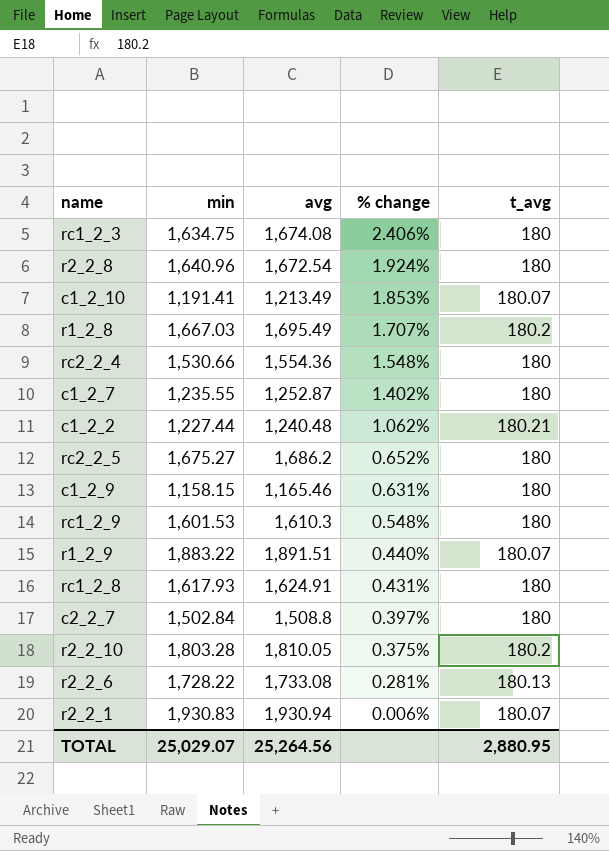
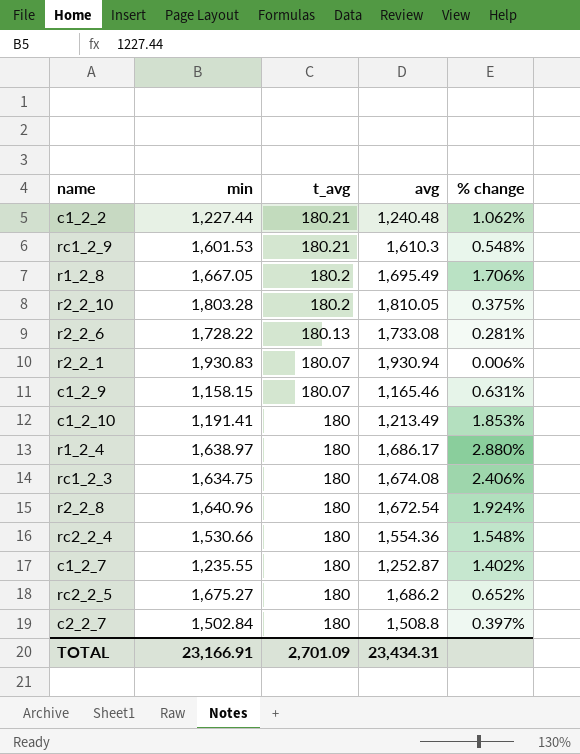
row order: % change descending -> t_avg descending
column t_avg | position: 5 -> 3
row r1_2_9: 1,883.22 | 1,891.51 | 0.440% | 180.07 -> none
row rc1_2_8: 1,617.93 | 1,624.91 | 0.431% | 180 -> none
rc1_2_9 | t_avg: 180 -> 180.21
r1_2_8 | min: 1,667.03 -> 1,667.05
r1_2_8 | % change: 1.707% -> 1.706%
c1_2_9 | t_avg: 180 -> 180.07
c1_2_10 | t_avg: 180.07 -> 180
row r1_2_4: none -> 1,638.97 | 180 | 1,686.17 | 2.880%
TOTAL | min: 25,029.07 -> 23,166.91
TOTAL | t_avg: 2,880.95 -> 2,701.09
TOTAL | avg: 25,264.56 -> 23,434.31

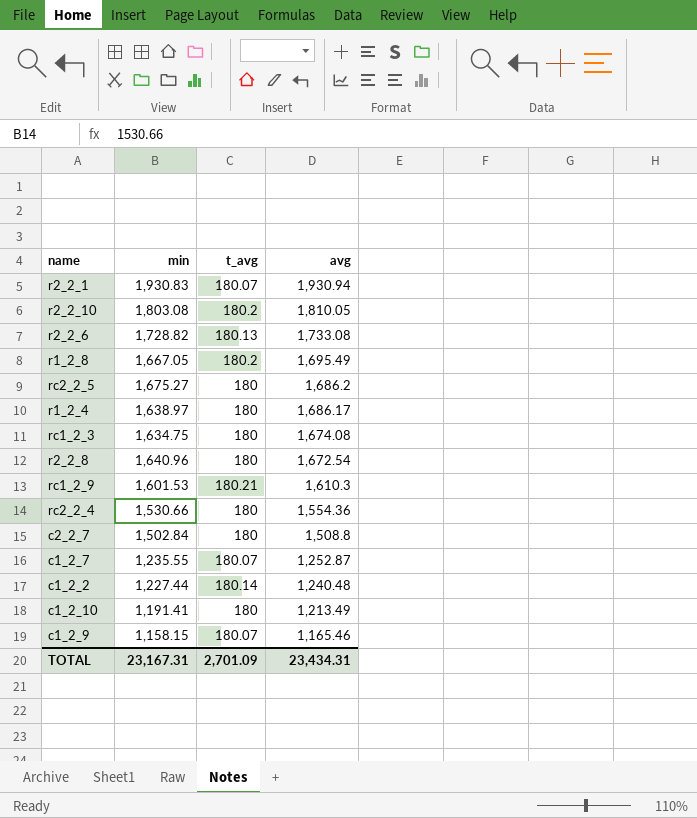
row order: t_avg descending -> avg descending
column % change | formula: ([avg] - [min]) / [min] -> none
r2_2_10 | min: 1,803.28 -> 1,803.08
r2_2_6 | min: 1,728.22 -> 1,728.82
c1_2_7 | t_avg: 180 -> 180.07
c1_2_2 | t_avg: 180.21 -> 180.14
TOTAL | min: 23,166.91 -> 23,167.31

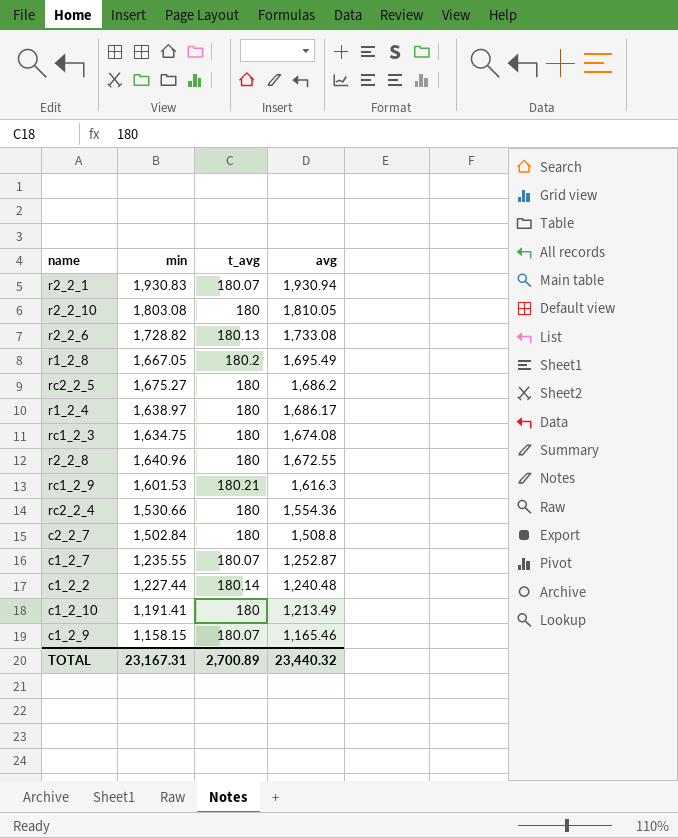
r2_2_10 | t_avg: 180.2 -> 180
r2_2_8 | avg: 1,672.54 -> 1,672.55
rc1_2_9 | avg: 1,610.3 -> 1,616.3
TOTAL | t_avg: 2,701.09 -> 2,700.89
TOTAL | avg: 23,434.31 -> 23,440.32

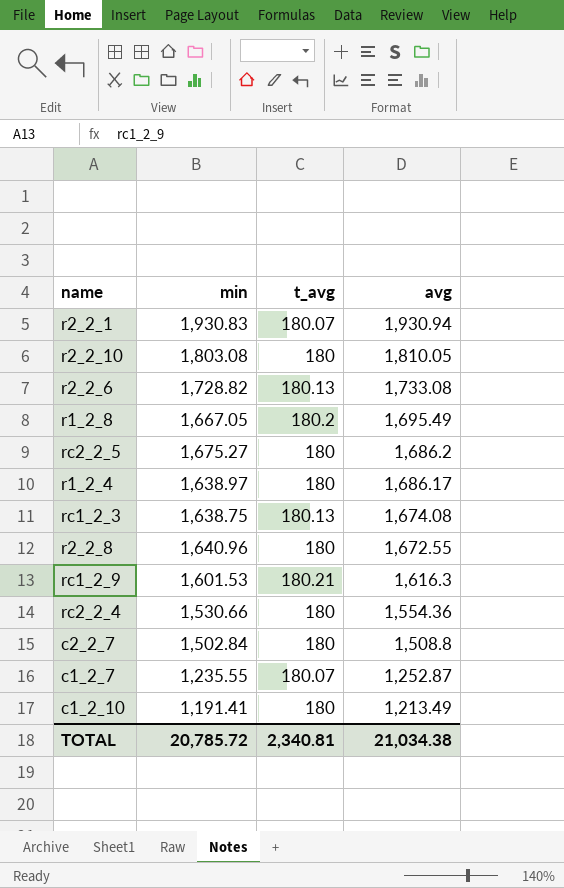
row c1_2_2: 1,227.44 | 180.14 | 1,240.48 -> none
row c1_2_9: 1,158.15 | 180.07 | 1,165.46 -> none
rc1_2_3 | min: 1,634.75 -> 1,638.75
rc1_2_3 | t_avg: 180 -> 180.13
TOTAL | min: 23,167.31 -> 20,785.72
TOTAL | t_avg: 2,700.89 -> 2,340.81
TOTAL | avg: 23,440.32 -> 21,034.38

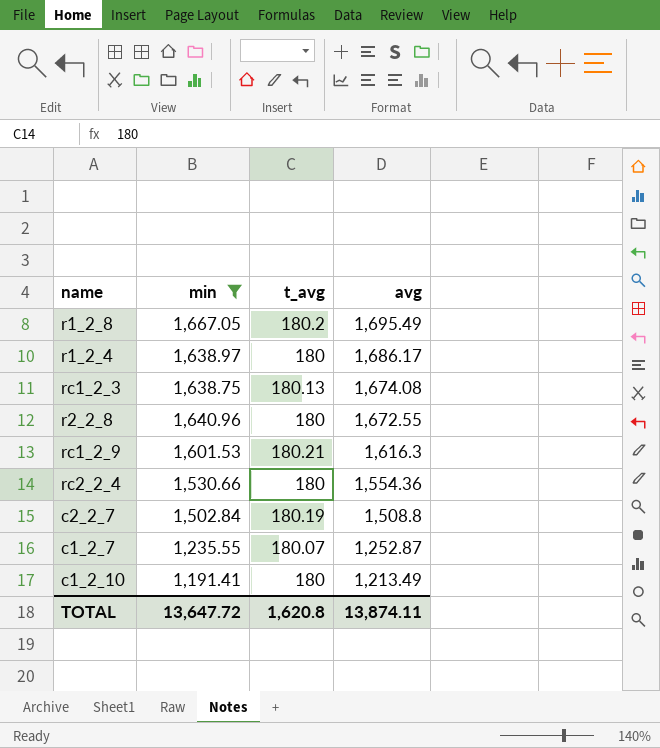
filter: none -> min <= 1,667.05
c2_2_7 | t_avg: 180 -> 180.19
TOTAL | min: 20,785.72 -> 13,647.72
TOTAL | t_avg: 2,340.81 -> 1,620.8
TOTAL | avg: 21,034.38 -> 13,874.11

